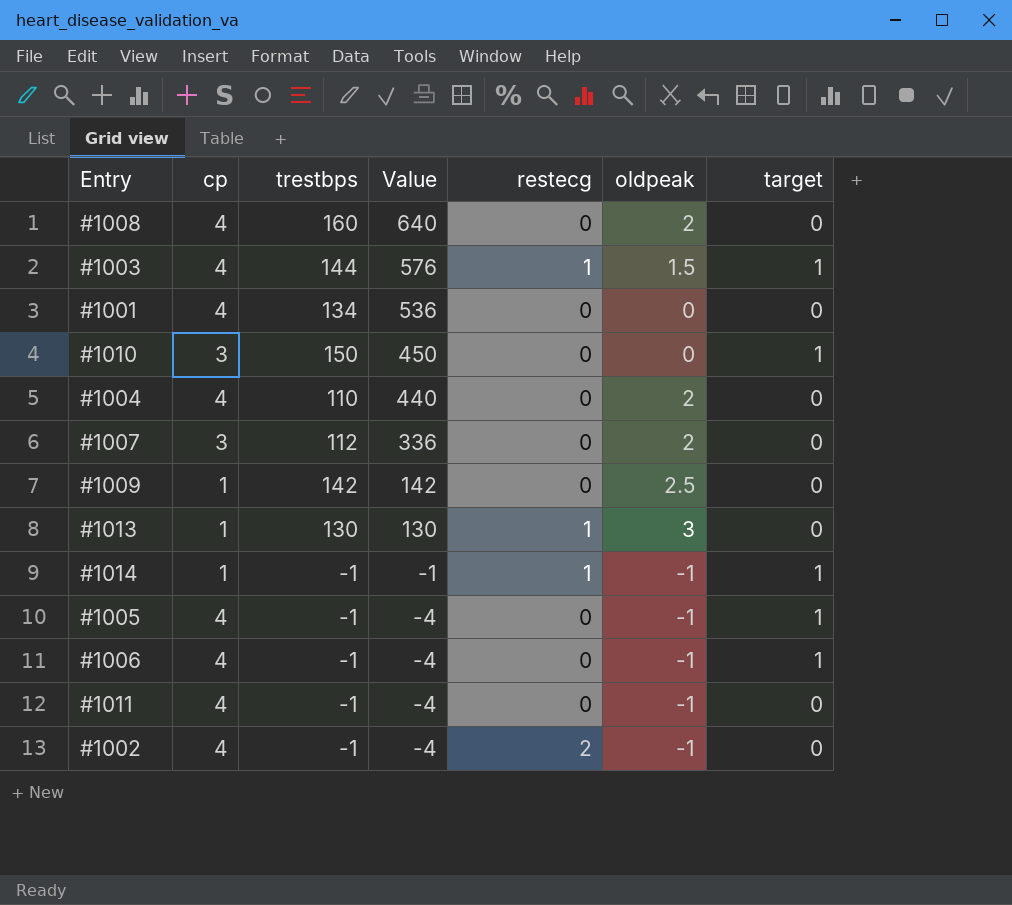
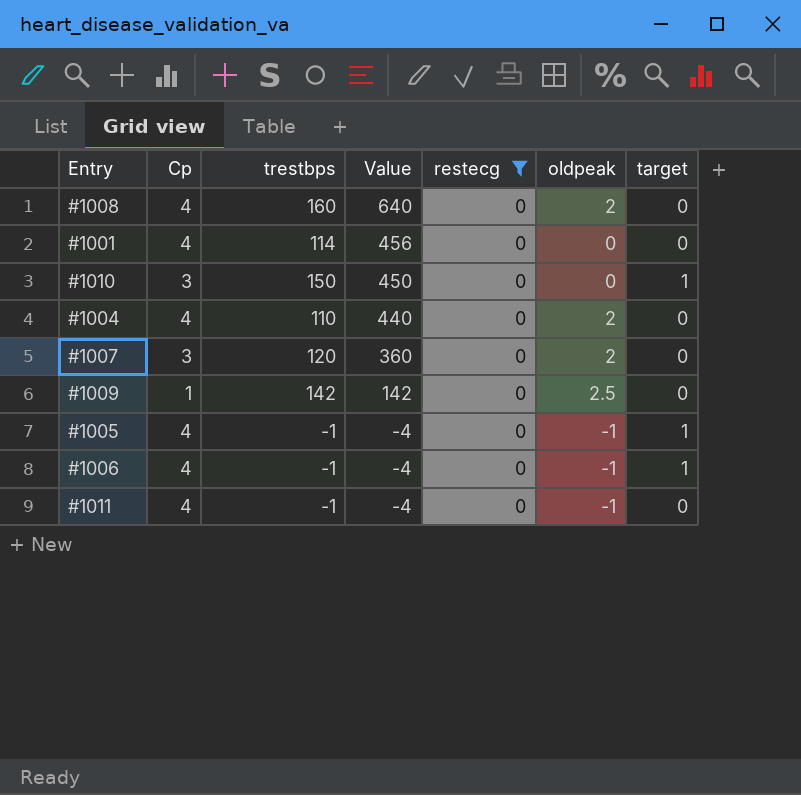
filter: none -> restecg = 0
column name: cp -> Cp
#1001 | trestbps: 134 -> 114
#1001 | Value: 536 -> 456
#1007 | trestbps: 112 -> 120
#1007 | Value: 336 -> 360

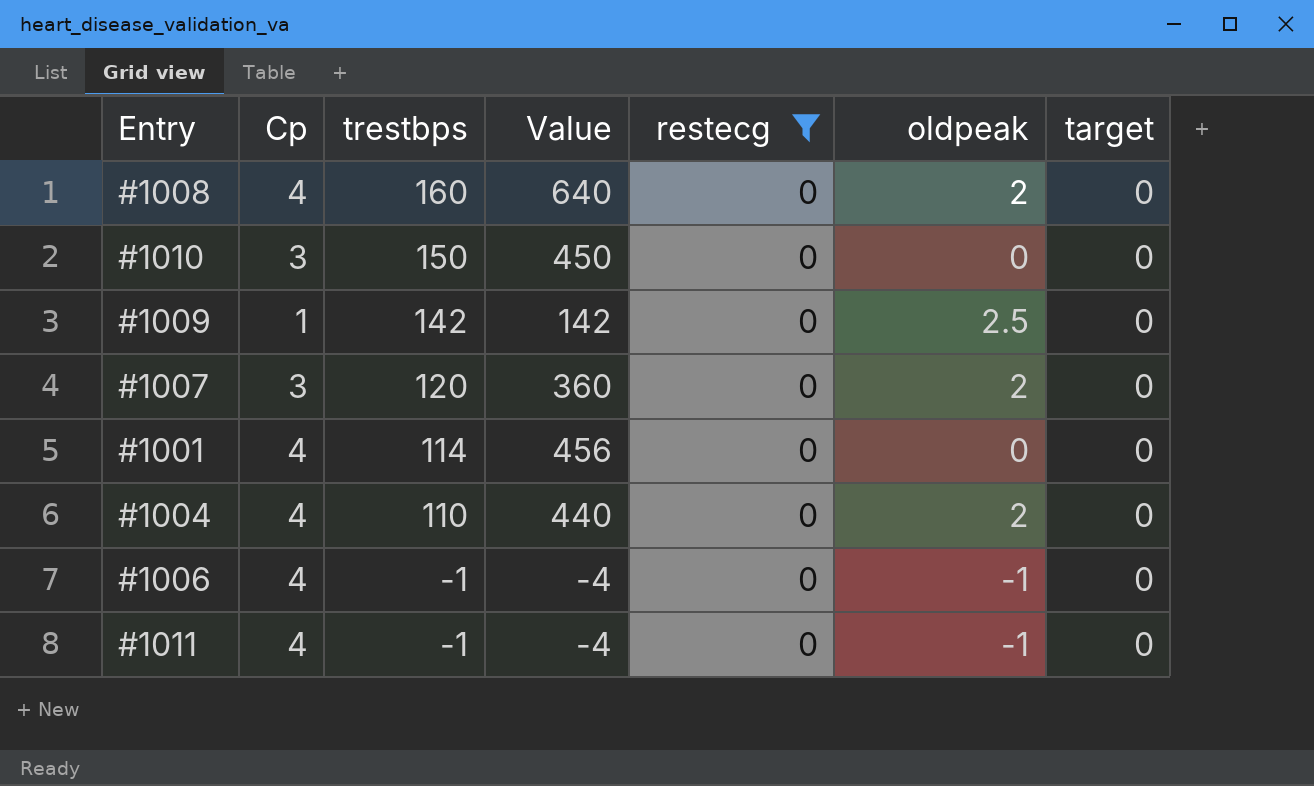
row order: Value descending -> trestbps descending
row #1005: 4 | -1 | -4 | 0 | -1 | 1 -> none
#1010 | target: 1 -> 0
#1006 | target: 1 -> 0

